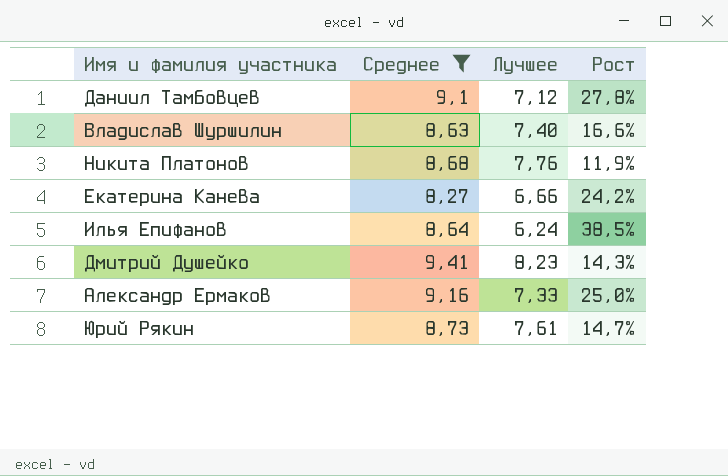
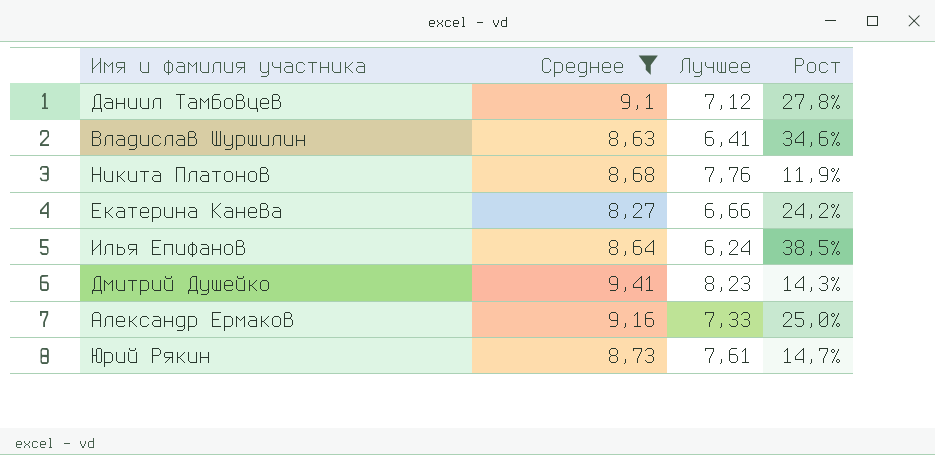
Владислав Шуршилин | Лучшее: 7,40 -> 6,41
Владислав Шуршилин | Рост: 16,6% -> 34,6%

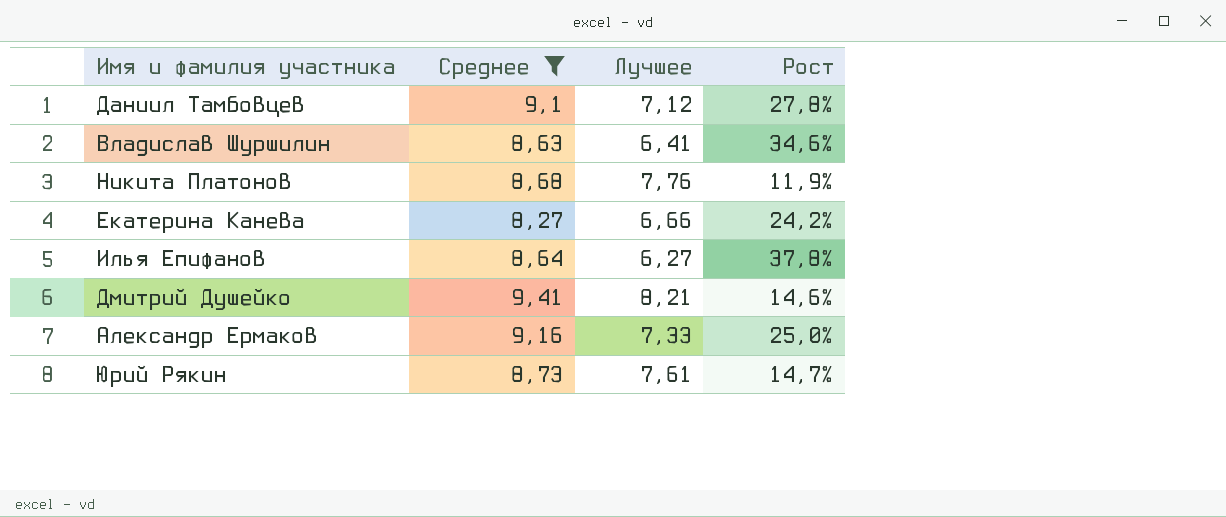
Илья Епифанов | Лучшее: 6,24 -> 6,27
Илья Епифанов | Рост: 38,5% -> 37,8%
Дмитрий Душейко | Лучшее: 8,23 -> 8,21
Дмитрий Душейко | Рост: 14,3% -> 14,6%

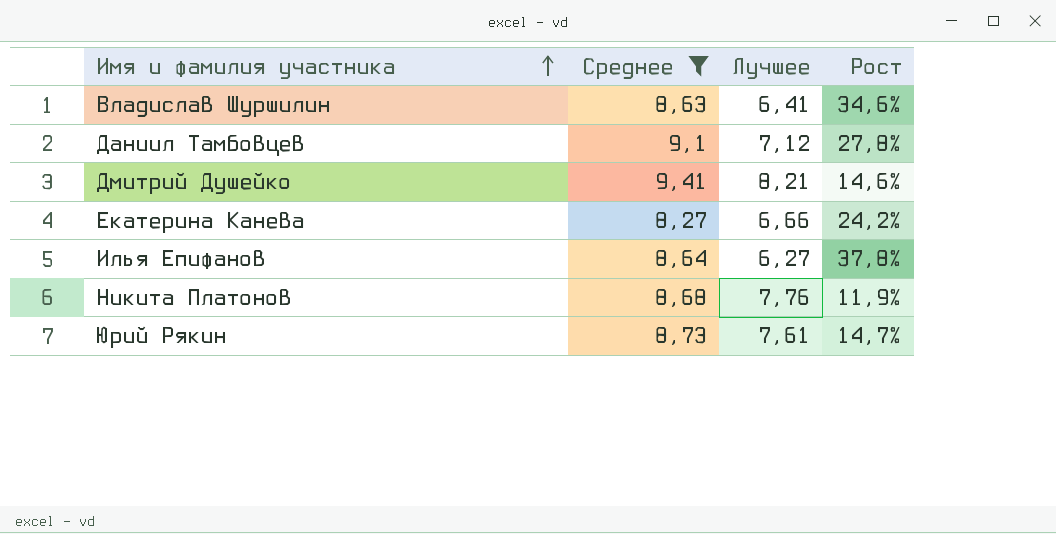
row order: none -> Имя и фамилия участника ascending
row Александр Ермаков: 9,16 | 7,33 | 25,0% -> none

